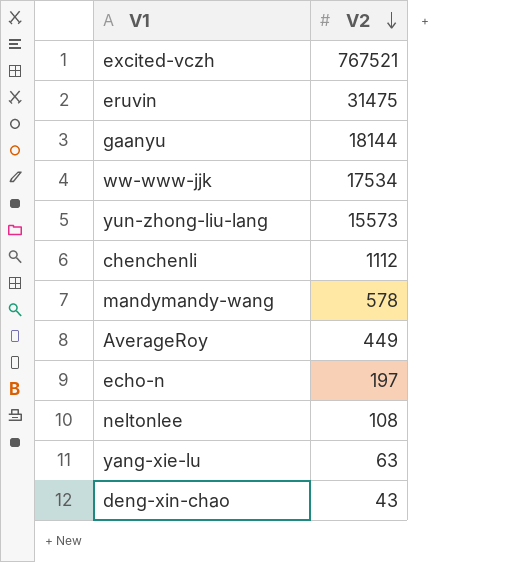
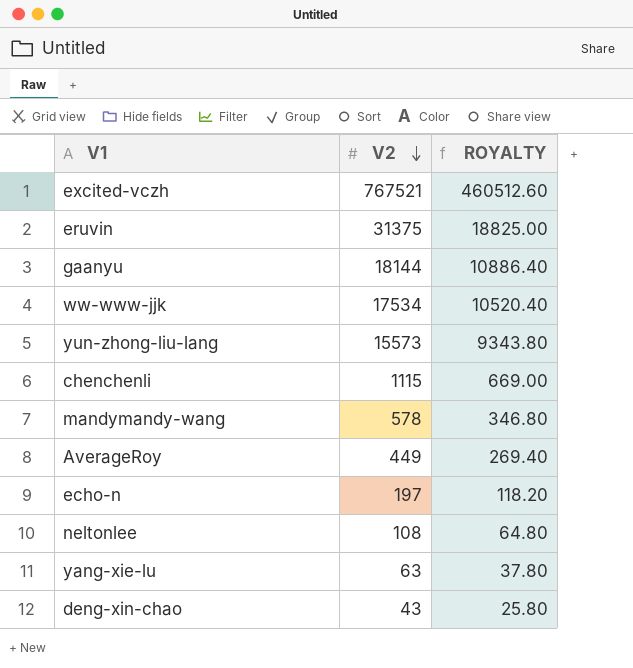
column ROYALTY | formula: none -> [V2] * 0.6
eruvin | V2: 31475 -> 31375
chenchenli | V2: 1112 -> 1115

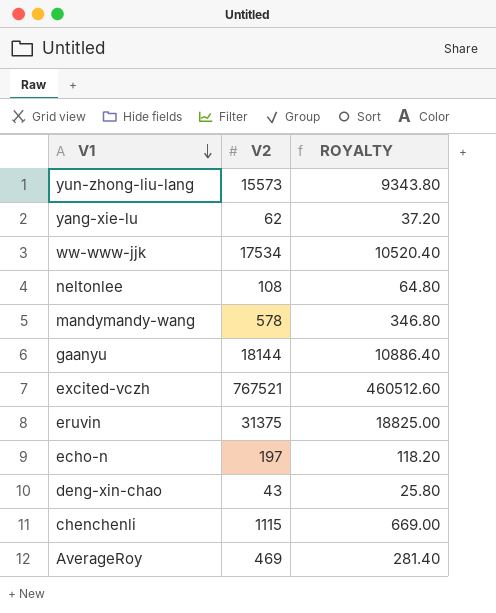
row order: V2 descending -> V1 descending
yang-xie-lu | V2: 63 -> 62
yang-xie-lu | ROYALTY: 37.80 -> 37.20
AverageRoy | V2: 449 -> 469
AverageRoy | ROYALTY: 269.40 -> 281.40

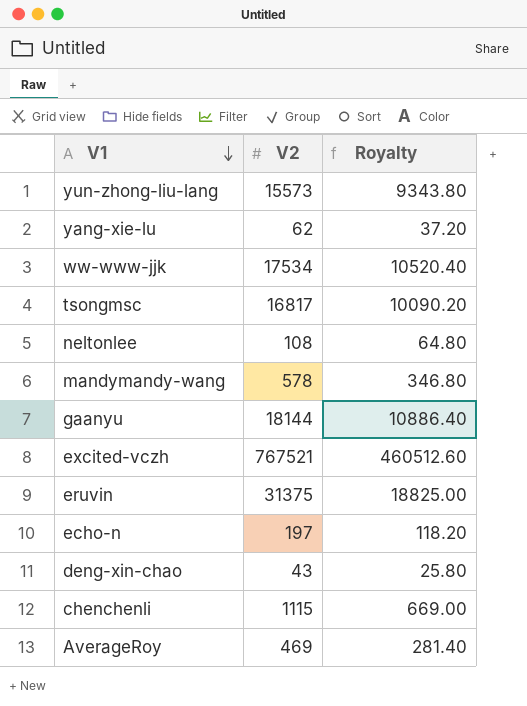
column name: ROYALTY -> Royalty
row tsongmsc: none -> 16817 | 10090.20

